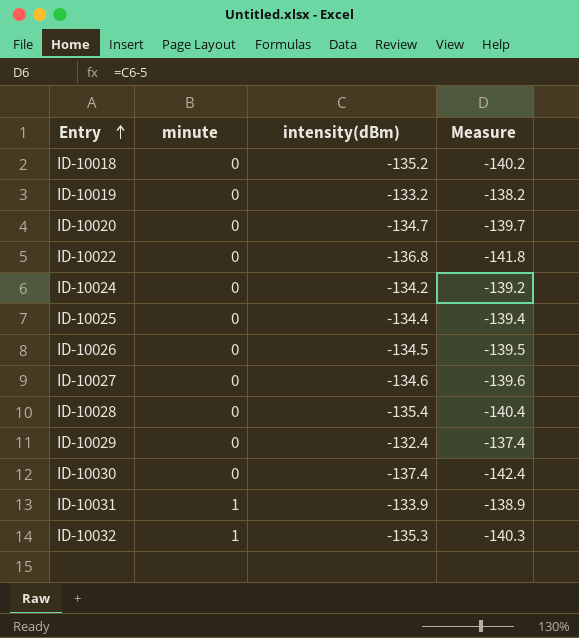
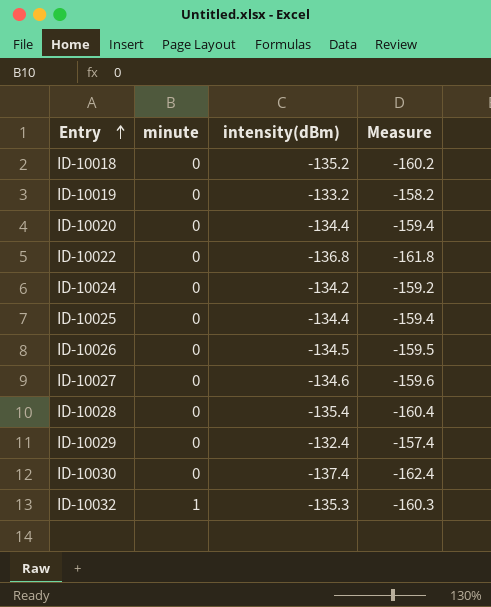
column Measure | formula: [intensity(dBm)] - 5 -> [intensity(dBm)] - 25
row ID-10031: 1 | -133.9 | -138.9 -> none
ID-10020 | intensity(dBm): -134.7 -> -134.4

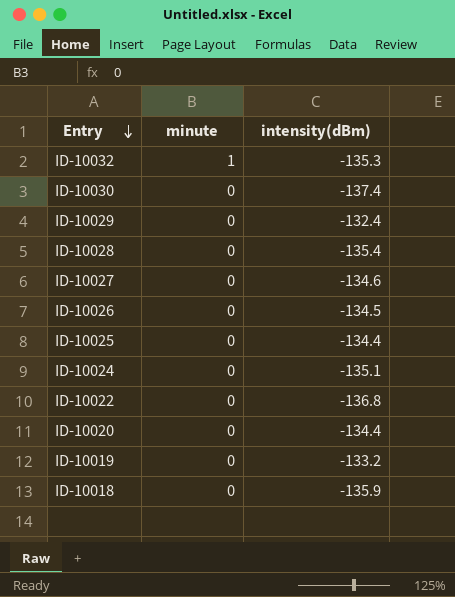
row order: Entry ascending -> Entry descending
column Measure | formula: [intensity(dBm)] - 25 -> none
ID-10024 | intensity(dBm): -134.2 -> -135.1
ID-10018 | intensity(dBm): -135.2 -> -135.9

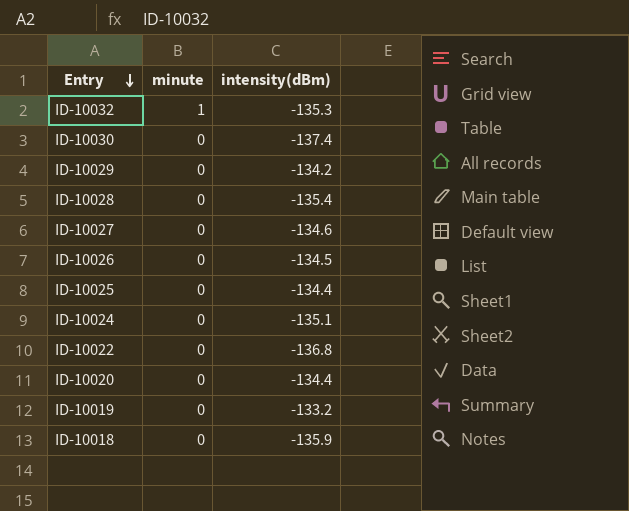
ID-10029 | intensity(dBm): -132.4 -> -134.2

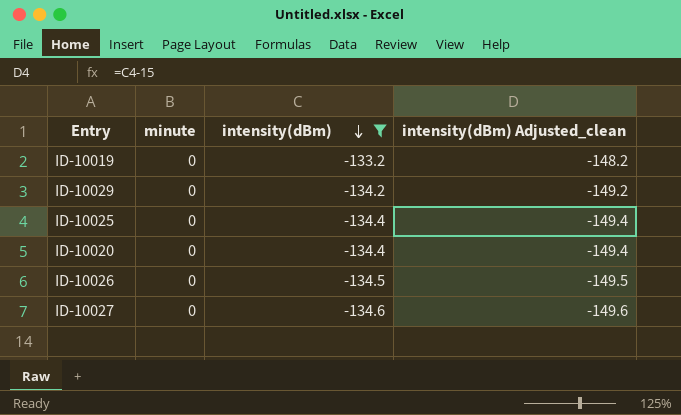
filter: none -> intensity(dBm) >= -134.6
row order: Entry descending -> intensity(dBm) descending
column intensity(dBm) Adjusted_clean | formula: none -> [intensity(dBm)] - 15

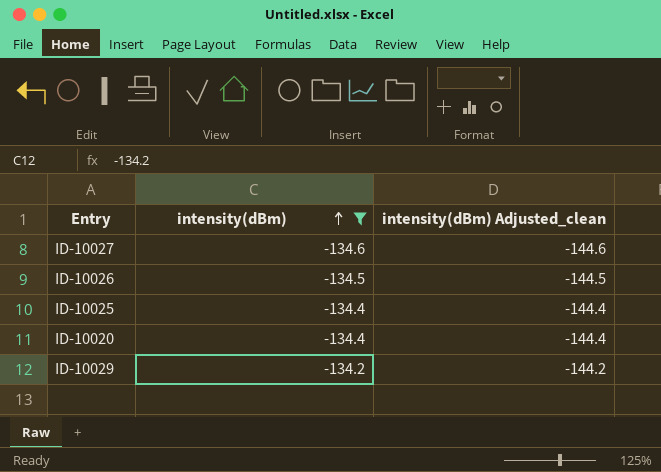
row order: intensity(dBm) descending -> intensity(dBm) ascending
column minute | position: 2 -> none
column intensity(dBm) Adjusted_clean | formula: [intensity(dBm)] - 15 -> [intensity(dBm)] - 10
row ID-10019: 0 | -133.2 | -148.2 -> none

